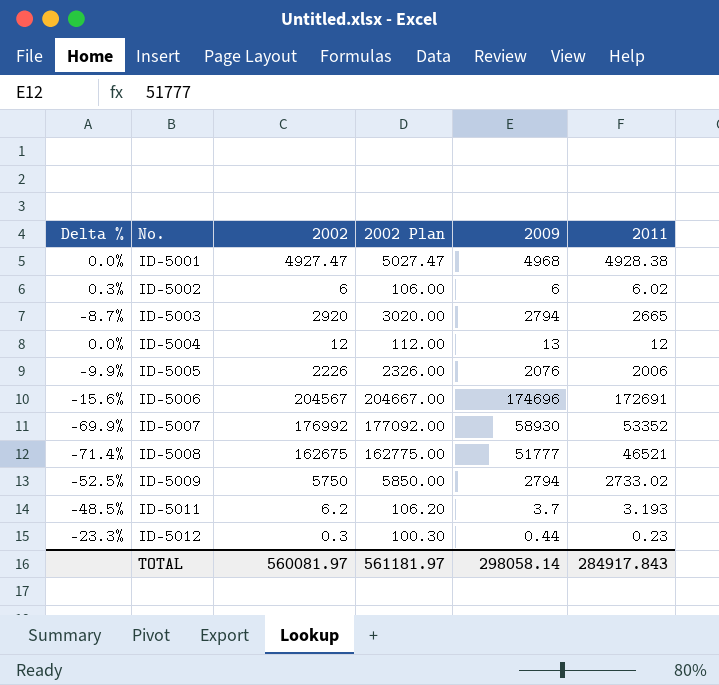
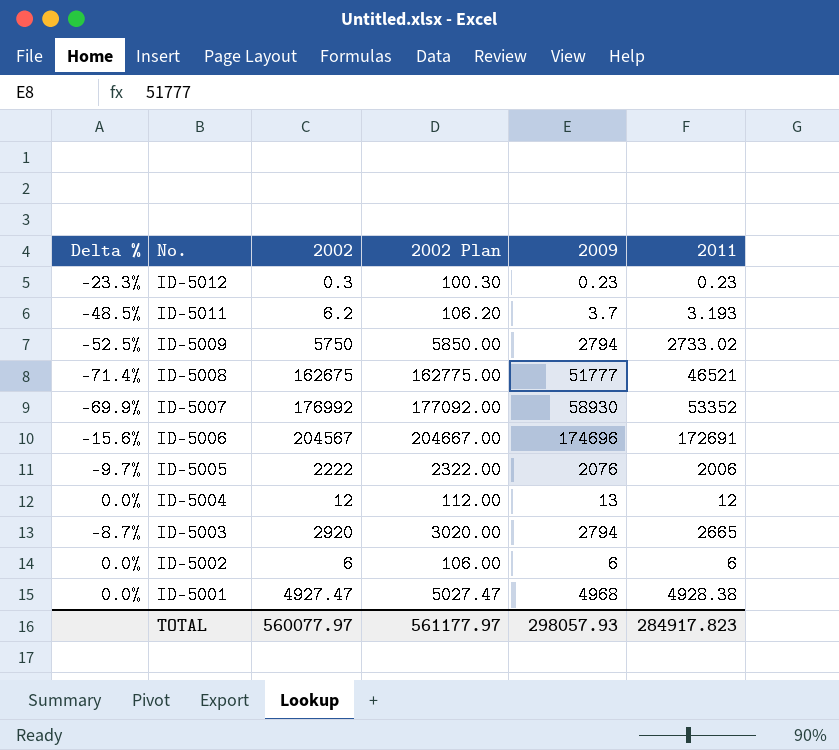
row order: No. ascending -> No. descending
ID-5012 | 2009: 0.44 -> 0.23
ID-5005 | Delta %: -9.9% -> -9.7%
ID-5005 | 2002: 2226 -> 2222
ID-5005 | 2002 Plan: 2326.00 -> 2322.00
ID-5002 | Delta %: 0.3% -> 0.0%
ID-5002 | 2011: 6.02 -> 6
TOTAL | 2002: 560081.97 -> 560077.97
TOTAL | 2002 Plan: 561181.97 -> 561177.97
TOTAL | 2009: 298058.14 -> 298057.93
TOTAL | 2011: 284917.843 -> 284917.823

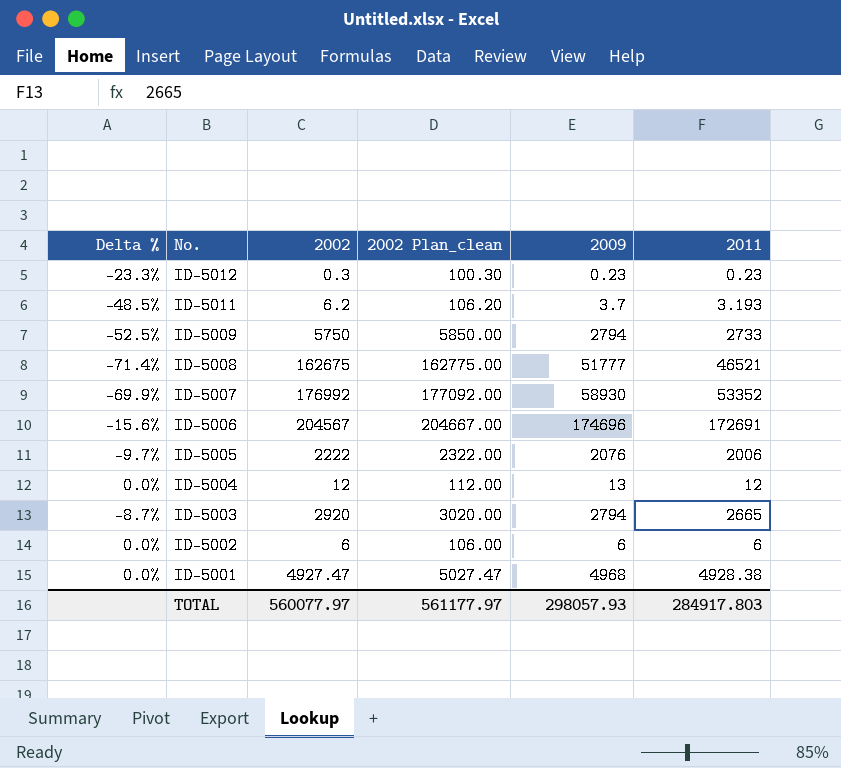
column name: 2002 Plan -> 2002 Plan_clean
ID-5009 | 2011: 2733.02 -> 2733
TOTAL | 2011: 284917.823 -> 284917.803

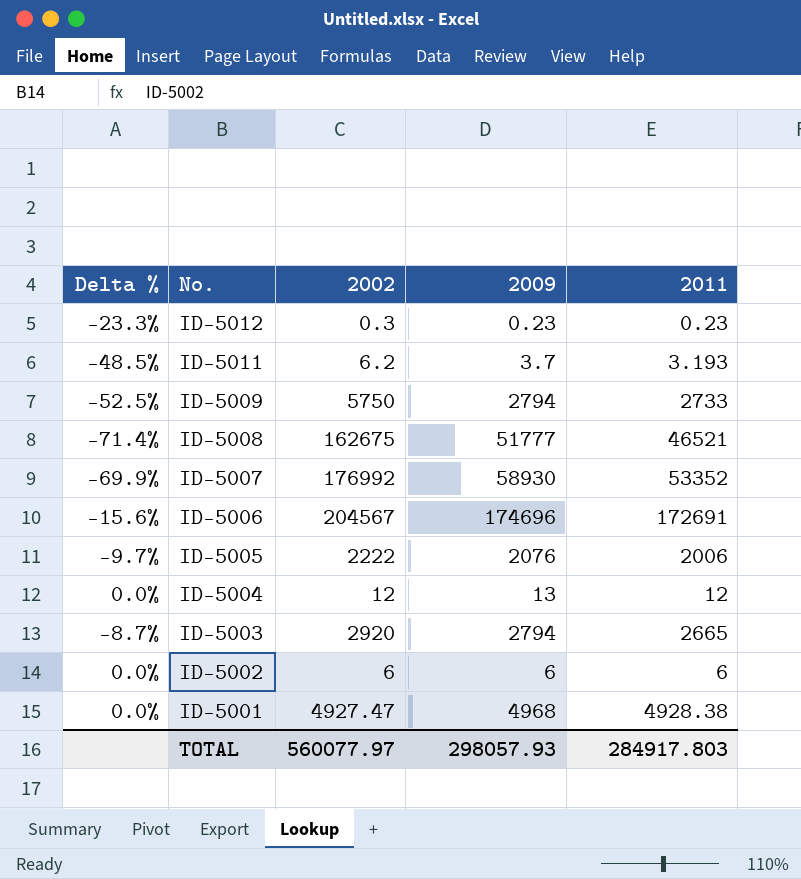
column 2002 Plan_clean | formula: [2002] + 100 -> none

